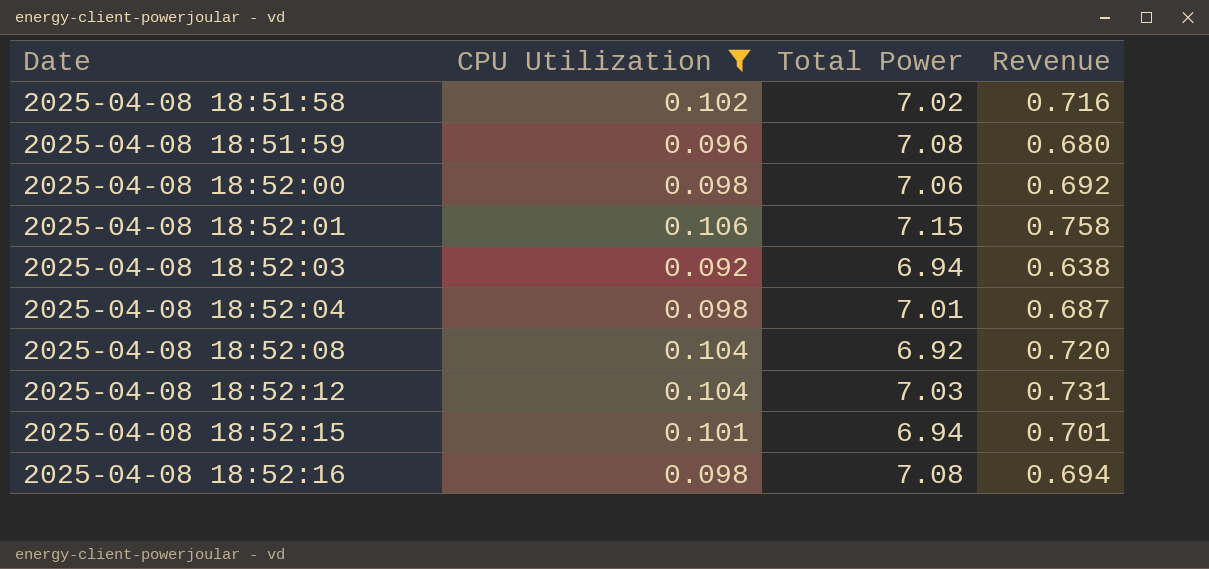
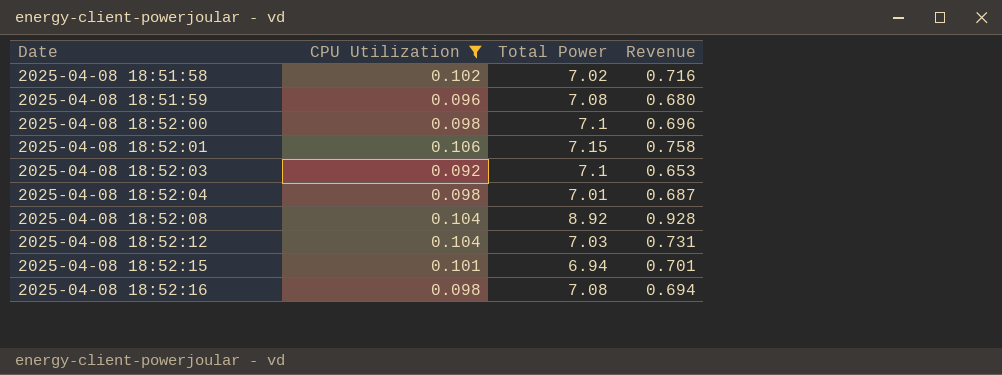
2025-04-08 18:52:00 | Total Power: 7.06 -> 7.1
2025-04-08 18:52:00 | Revenue: 0.692 -> 0.696
2025-04-08 18:52:03 | Total Power: 6.94 -> 7.1
2025-04-08 18:52:03 | Revenue: 0.638 -> 0.653
2025-04-08 18:52:08 | Total Power: 6.92 -> 8.92
2025-04-08 18:52:08 | Revenue: 0.720 -> 0.928

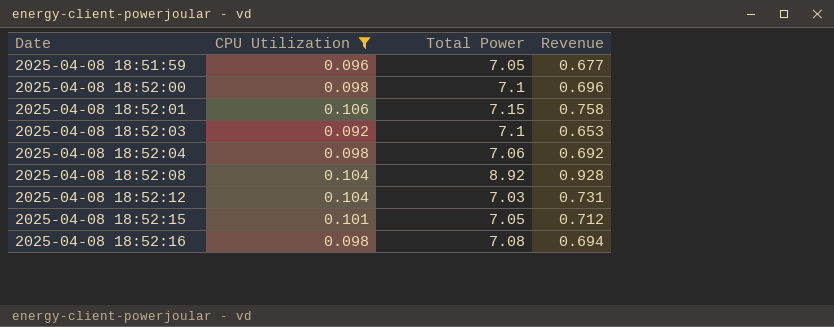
row 2025-04-08 18:51:58: 0.102 | 7.02 | 0.716 -> none
2025-04-08 18:51:59 | Total Power: 7.08 -> 7.05
2025-04-08 18:51:59 | Revenue: 0.680 -> 0.677
2025-04-08 18:52:04 | Total Power: 7.01 -> 7.06
2025-04-08 18:52:04 | Revenue: 0.687 -> 0.692
2025-04-08 18:52:15 | Total Power: 6.94 -> 7.05
2025-04-08 18:52:15 | Revenue: 0.701 -> 0.712

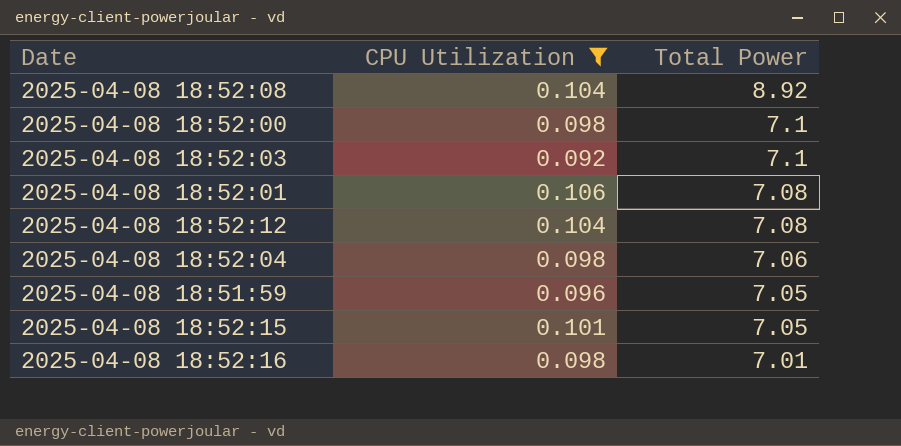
row order: Date ascending -> Total Power descending
column Revenue | formula: [CPU Utilization] * [Total Power] -> none
2025-04-08 18:52:01 | Total Power: 7.15 -> 7.08
2025-04-08 18:52:12 | Total Power: 7.03 -> 7.08
2025-04-08 18:52:16 | Total Power: 7.08 -> 7.01

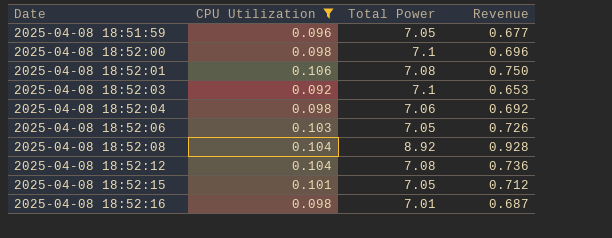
row order: Total Power descending -> Date ascending
column Revenue | formula: none -> [CPU Utilization] * [Total Power]
row 2025-04-08 18:52:06: none -> 0.103 | 7.05 | 0.726

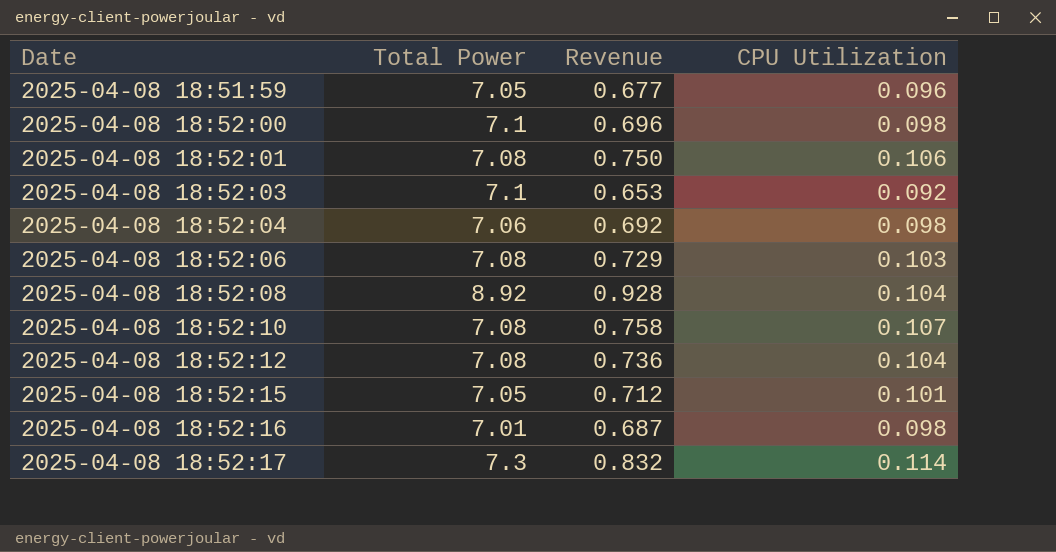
filter: CPU Utilization <= 0.106 -> none
column CPU Utilization | position: 2 -> 4
2025-04-08 18:52:06 | Total Power: 7.05 -> 7.08
2025-04-08 18:52:06 | Revenue: 0.726 -> 0.729

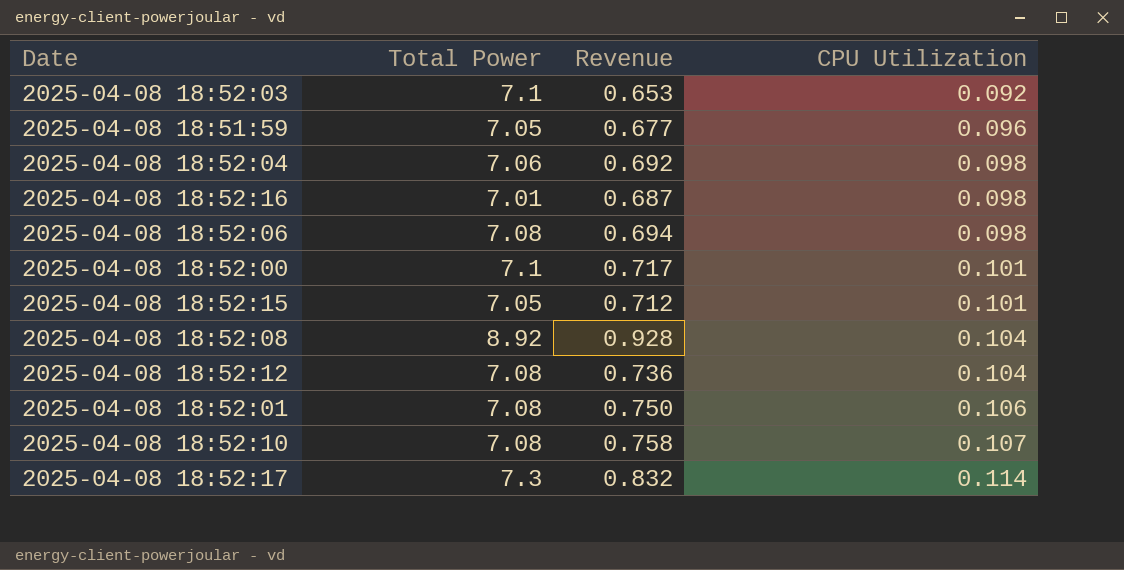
row order: Date ascending -> CPU Utilization ascending
2025-04-08 18:52:06 | Revenue: 0.729 -> 0.694
2025-04-08 18:52:06 | CPU Utilization: 0.103 -> 0.098
2025-04-08 18:52:00 | Revenue: 0.696 -> 0.717
2025-04-08 18:52:00 | CPU Utilization: 0.098 -> 0.101

